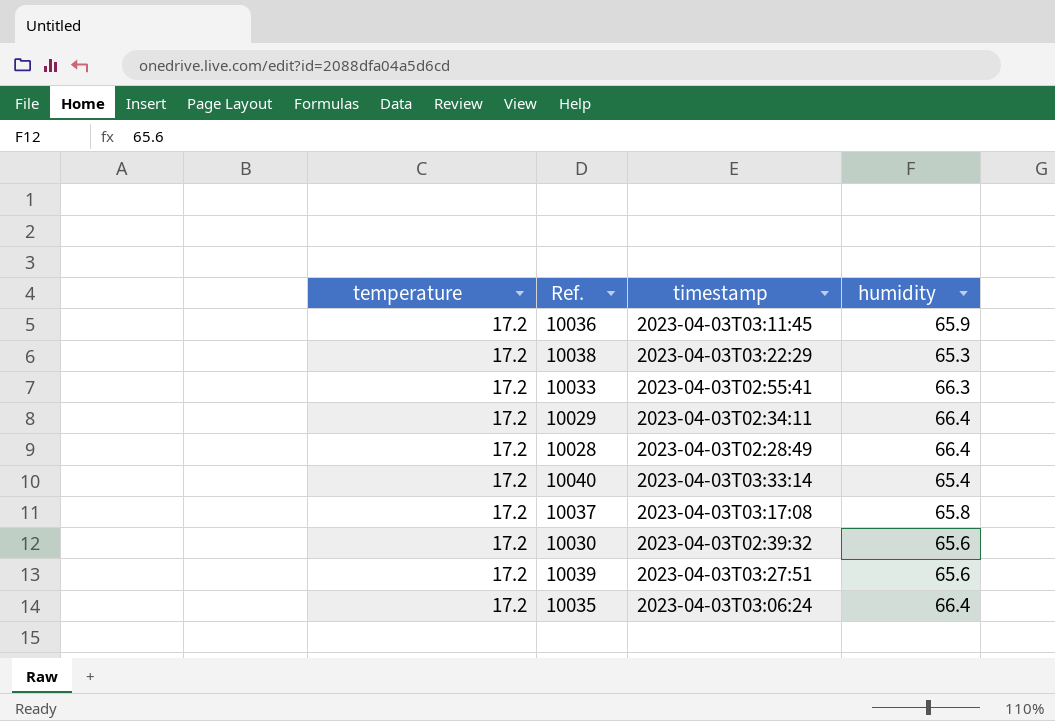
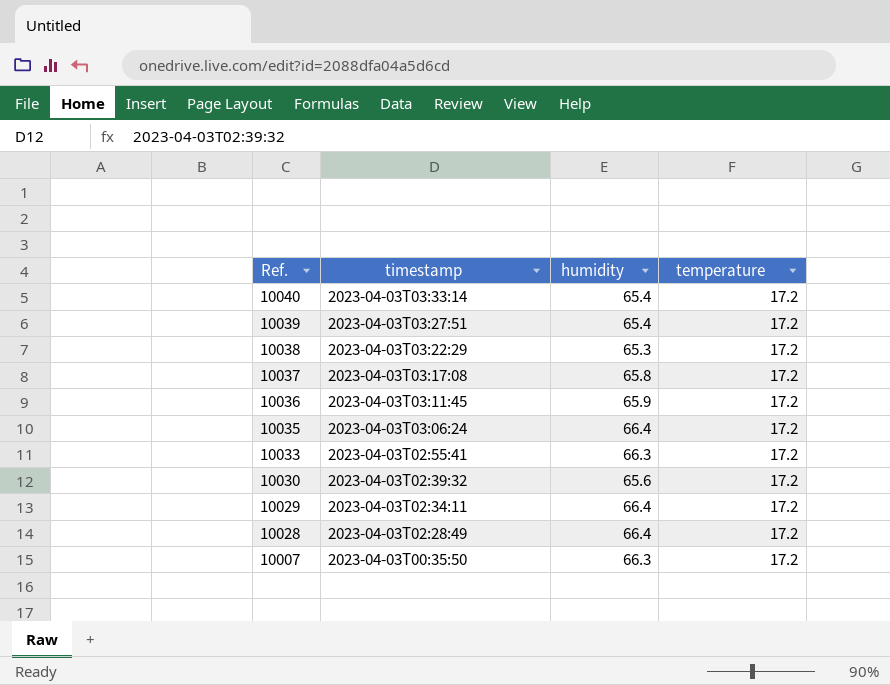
row order: none -> Ref. descending
column temperature | position: 1 -> 4
10039 | humidity: 65.6 -> 65.4
row 10007: none -> 2023-04-03T00:35:50 | 66.3 | 17.2

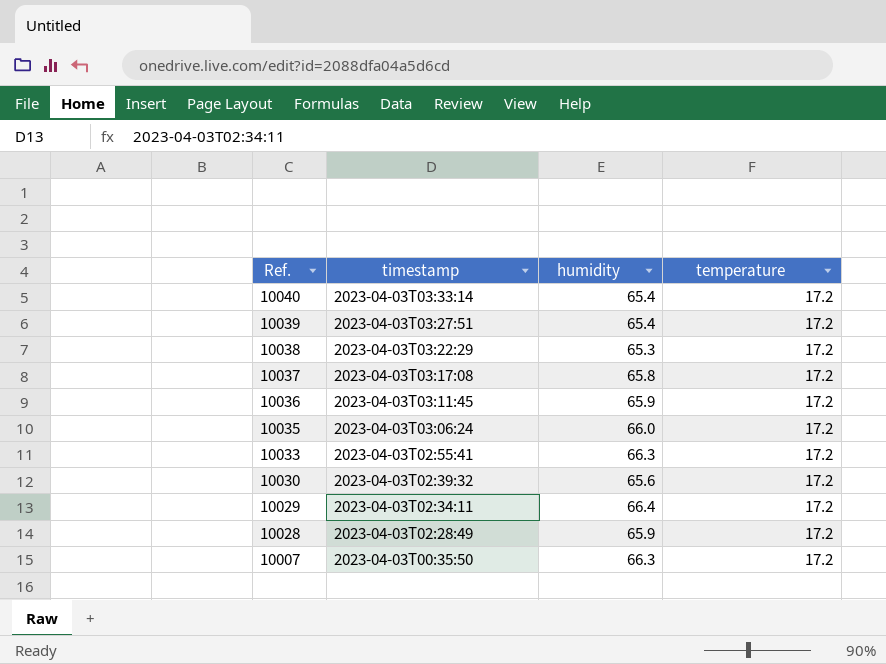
10035 | humidity: 66.4 -> 66.0
10028 | humidity: 66.4 -> 65.9

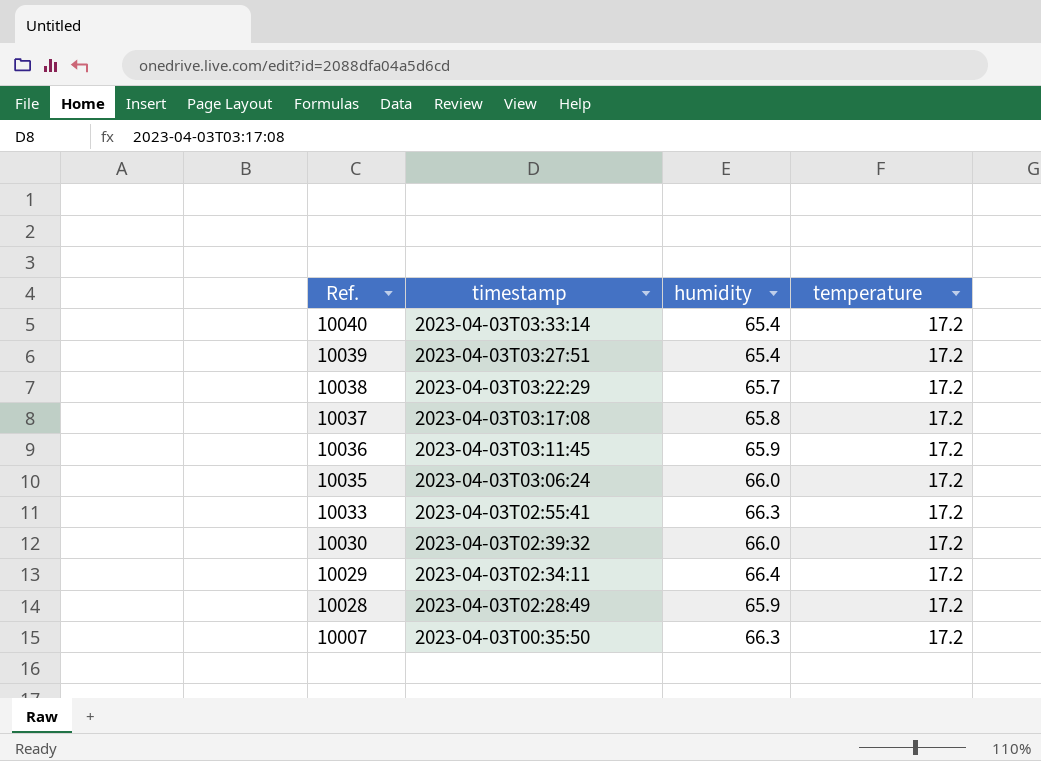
10038 | humidity: 65.3 -> 65.7
10030 | humidity: 65.6 -> 66.0

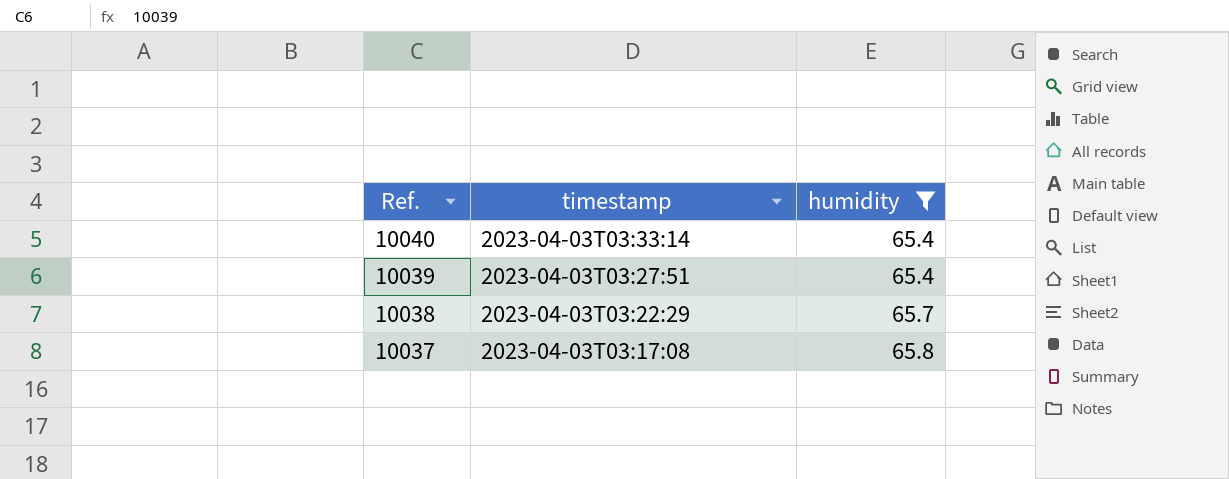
filter: none -> humidity <= 65.8
column temperature | position: 4 -> none

